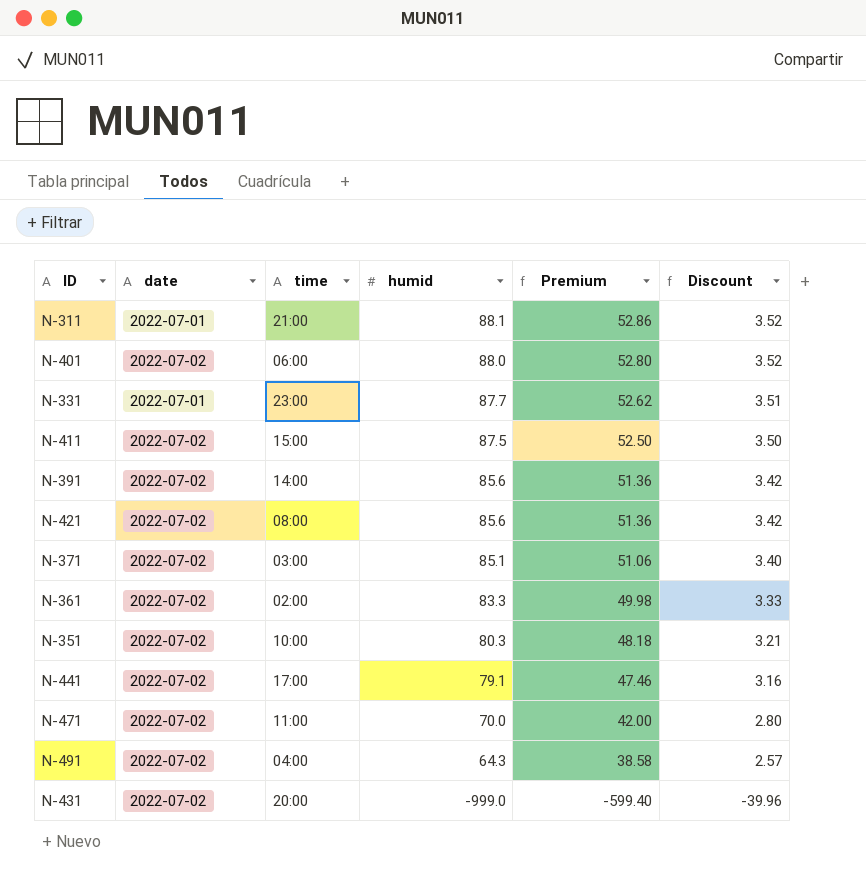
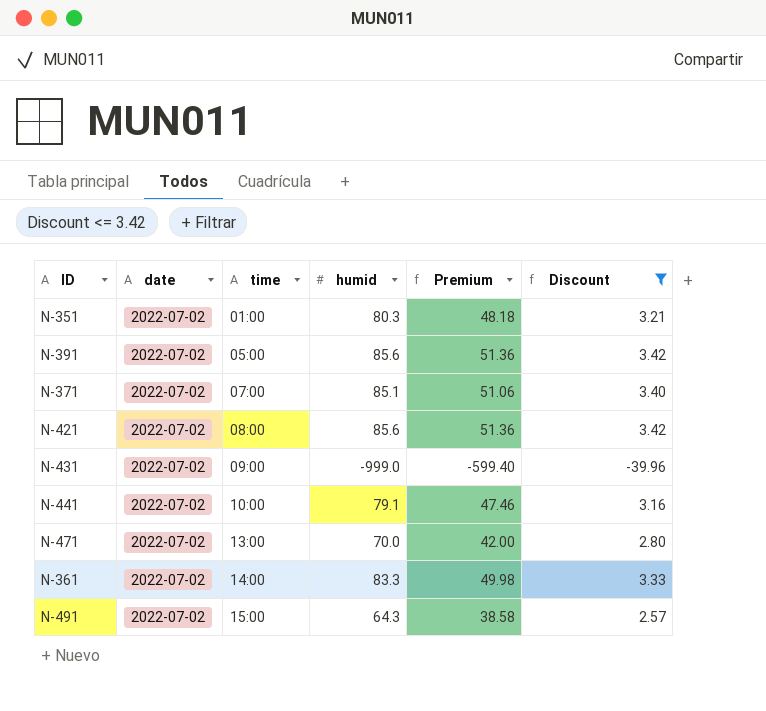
filter: none -> Discount <= 3.42
row order: humid descending -> time ascending
N-351 | time: 10:00 -> 01:00
N-391 | time: 14:00 -> 05:00
N-371 | time: 03:00 -> 07:00
N-431 | time: 20:00 -> 09:00
N-441 | time: 17:00 -> 10:00
N-471 | time: 11:00 -> 13:00
N-361 | time: 02:00 -> 14:00
N-491 | time: 04:00 -> 15:00

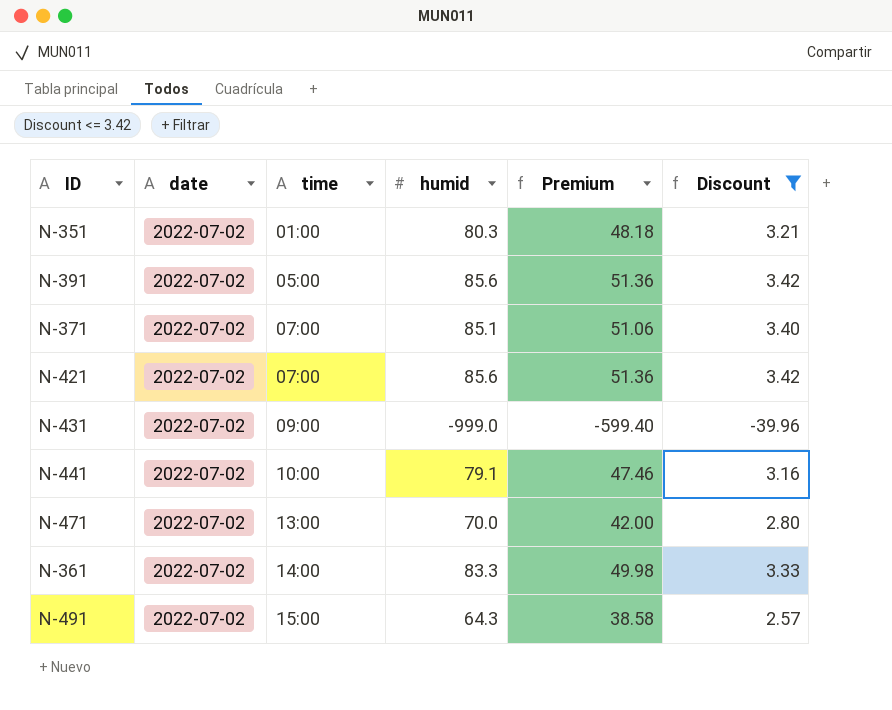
N-421 | time: 08:00 -> 07:00

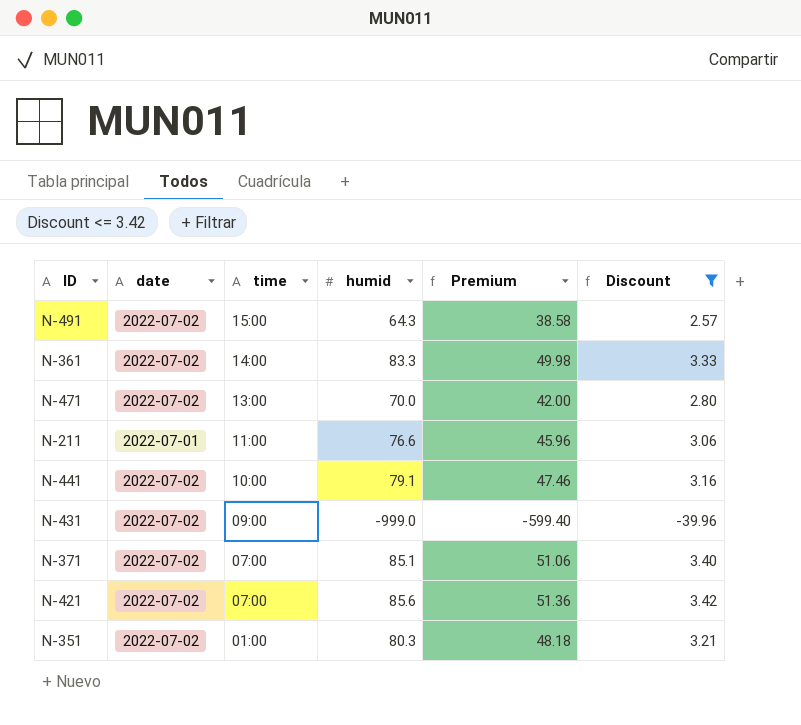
row order: time ascending -> time descending
row N-391: 2022-07-02 | 05:00 | 85.6 | 51.36 | 3.42 -> none
row N-211: none -> 2022-07-01 | 11:00 | 76.6 | 45.96 | 3.06

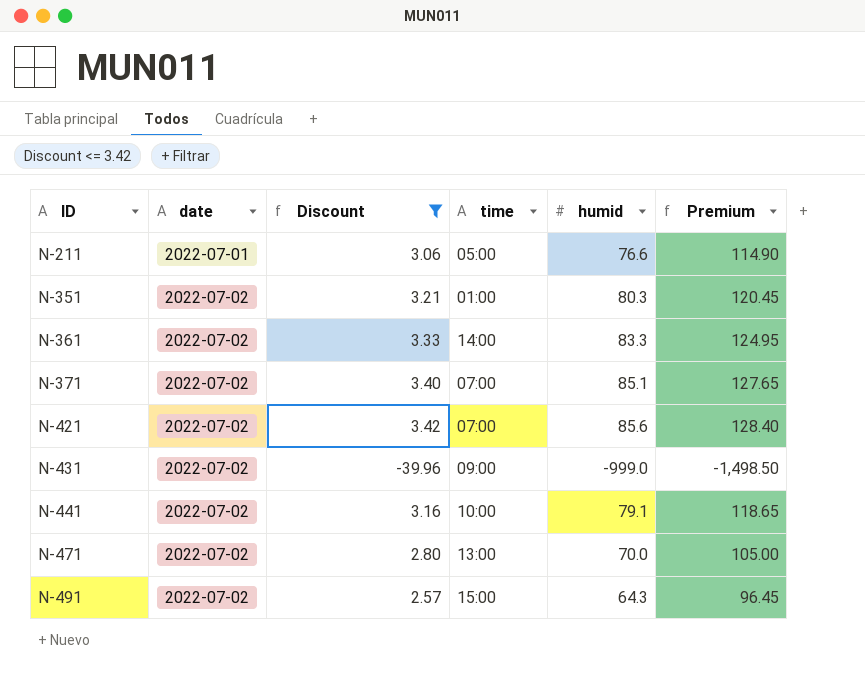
row order: time descending -> ID ascending
column Discount | position: 6 -> 3
column Premium | formula: [humid] * 0.6 -> [humid] * 1.5
N-211 | time: 11:00 -> 05:00

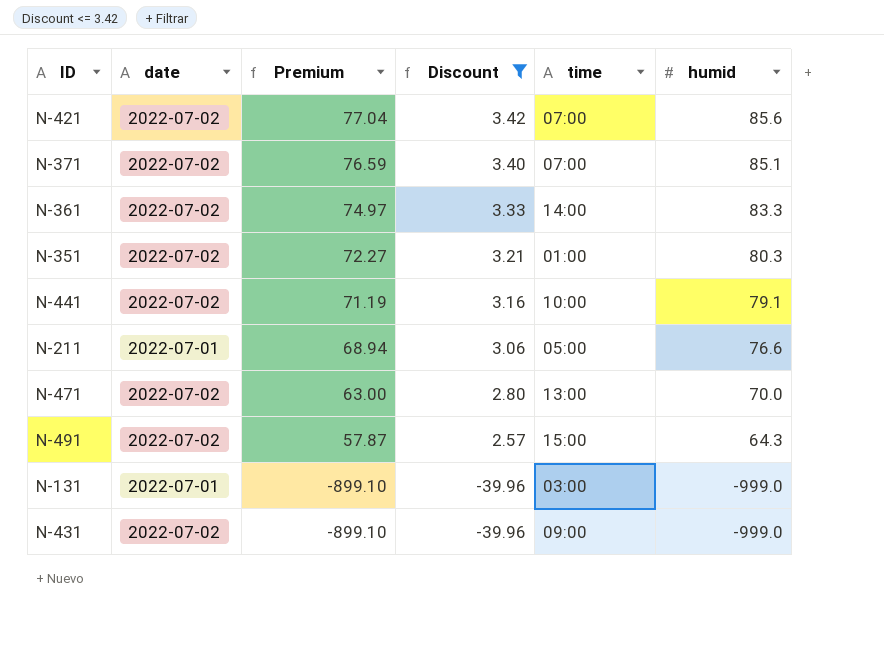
row order: ID ascending -> Premium descending
column Premium | formula: [humid] * 1.5 -> [humid] * 0.9
column Premium | position: 6 -> 3
row N-131: none -> 2022-07-01 | -899.10 | -39.96 | 03:00 | -999.0

